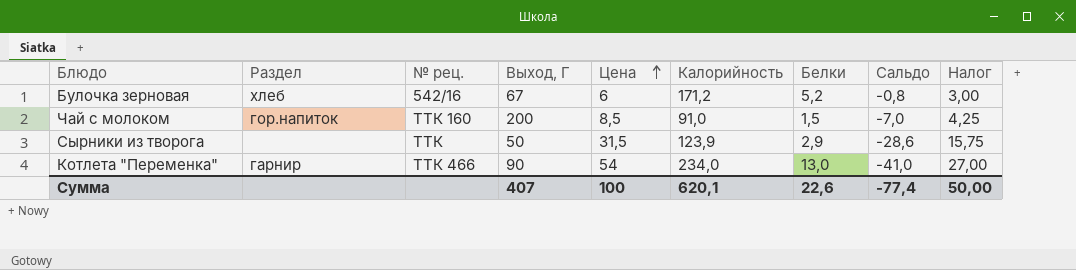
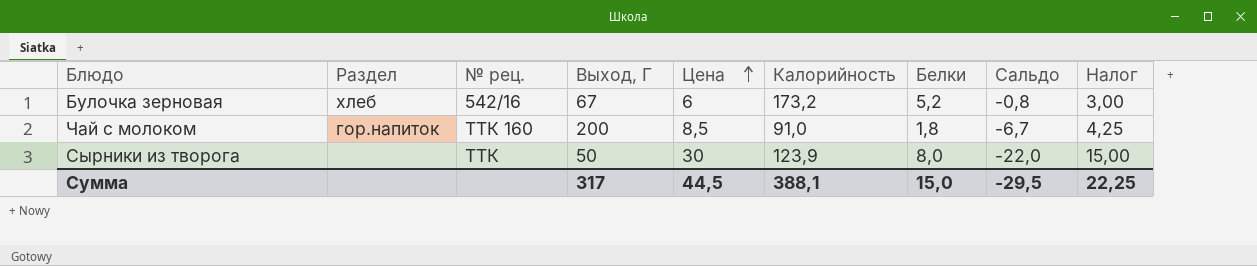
row Котлета "Переменка": гарнир | ТТК 466 | 90 | 54 | 234,0 | 13,0 | -41,0 | 27,00 -> none
Булочка зерновая | Калорийность: 171,2 -> 173,2
Чай с молоком | Белки: 1,5 -> 1,8
Чай с молоком | Сальдо: -7,0 -> -6,7
Сырники из творога | Цена: 31,5 -> 30
Сырники из творога | Белки: 2,9 -> 8,0
Сырники из творога | Сальдо: -28,6 -> -22,0
Сырники из творога | Налог: 15,75 -> 15,00
Сумма | Выход, Г: 407 -> 317
Сумма | Цена: 100 -> 44,5
Сумма | Калорийность: 620,1 -> 388,1
Сумма | Белки: 22,6 -> 15,0
Сумма | Сальдо: -77,4 -> -29,5
Сумма | Налог: 50,00 -> 22,25

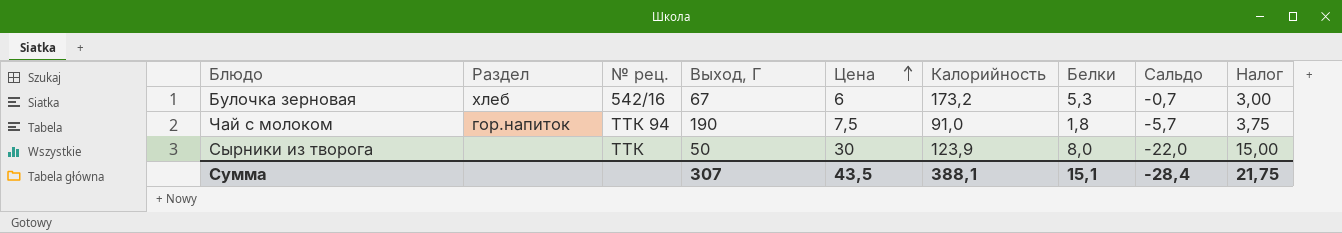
Булочка зерновая | Белки: 5,2 -> 5,3
Булочка зерновая | Сальдо: -0,8 -> -0,7
Чай с молоком | № рец.: ТТК 160 -> ТТК 94
Чай с молоком | Выход, Г: 200 -> 190
Чай с молоком | Цена: 8,5 -> 7,5
Чай с молоком | Сальдо: -6,7 -> -5,7
Чай с молоком | Налог: 4,25 -> 3,75
Сумма | Выход, Г: 317 -> 307
Сумма | Цена: 44,5 -> 43,5
Сумма | Белки: 15,0 -> 15,1
Сумма | Сальдо: -29,5 -> -28,4
Сумма | Налог: 22,25 -> 21,75

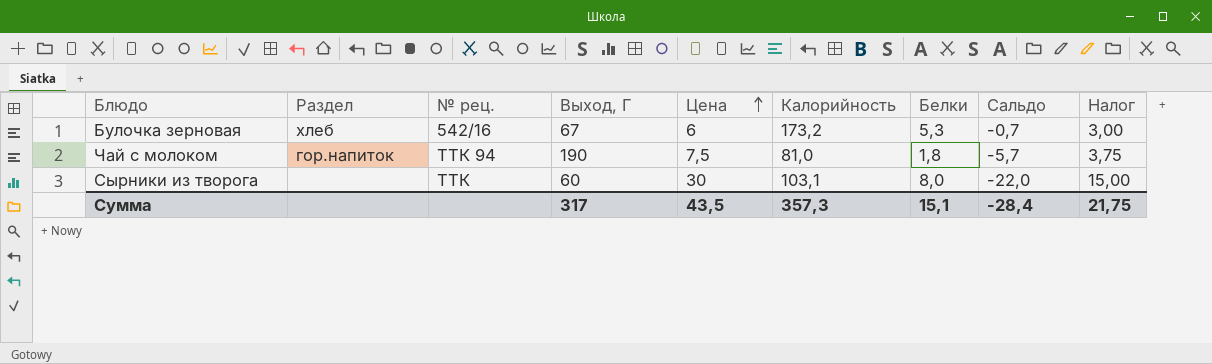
Чай с молоком | Калорийность: 91,0 -> 81,0
Сырники из творога | Выход, Г: 50 -> 60
Сырники из творога | Калорийность: 123,9 -> 103,1
Сумма | Выход, Г: 307 -> 317
Сумма | Калорийность: 388,1 -> 357,3

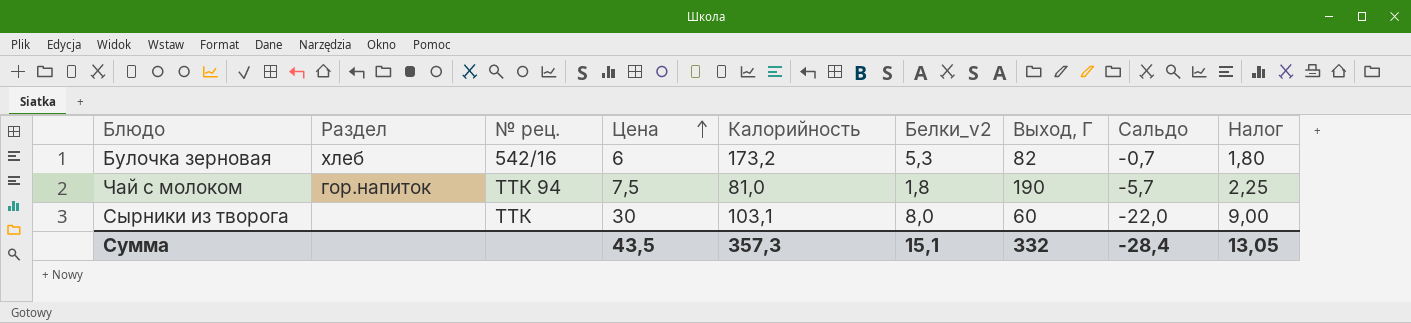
column name: Белки -> Белки_v2
column Выход, Г | position: 4 -> 7
column Налог | formula: [Цена] * 0,5 -> [Цена] * 0,3
Булочка зерновая | Выход, Г: 67 -> 82
Сумма | Выход, Г: 317 -> 332
Сумма | Налог: 21,75 -> 13,05

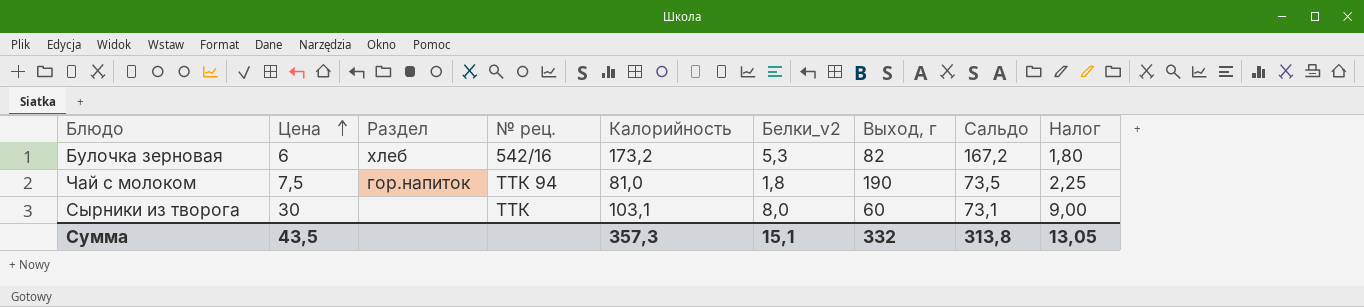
column Цена | position: 4 -> 2
column name: Выход, Г -> Выход, г
column Сальдо | formula: [Белки_v2] - [Цена] -> [Калорийность] - [Цена]
Сумма | Сальдо: -28,4 -> 313,8

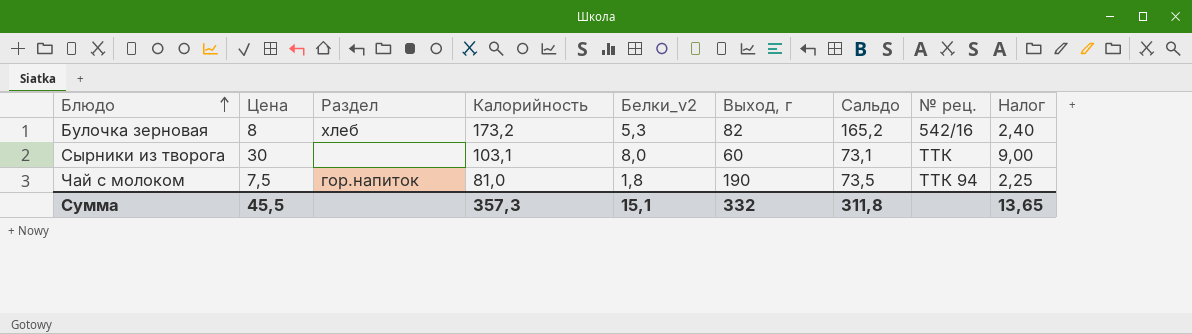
row order: Цена ascending -> Блюдо ascending
column № рец. | position: 4 -> 8
Булочка зерновая | Цена: 6 -> 8
Булочка зерновая | Сальдо: 167,2 -> 165,2
Булочка зерновая | Налог: 1,80 -> 2,40
Сумма | Цена: 43,5 -> 45,5
Сумма | Сальдо: 313,8 -> 311,8
Сумма | Налог: 13,05 -> 13,65

